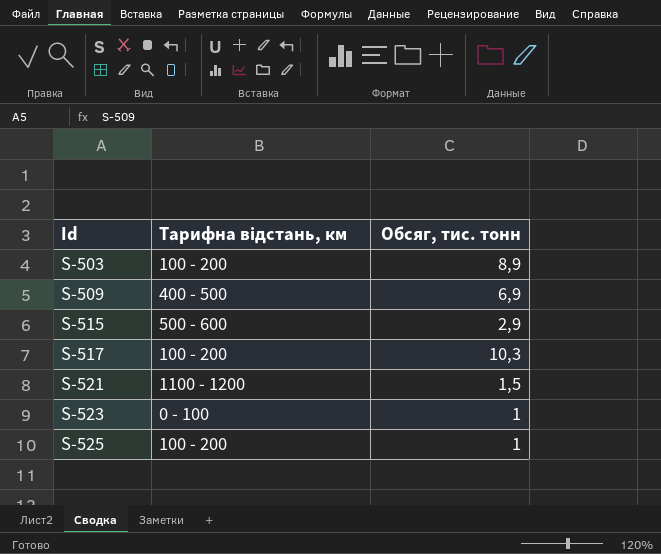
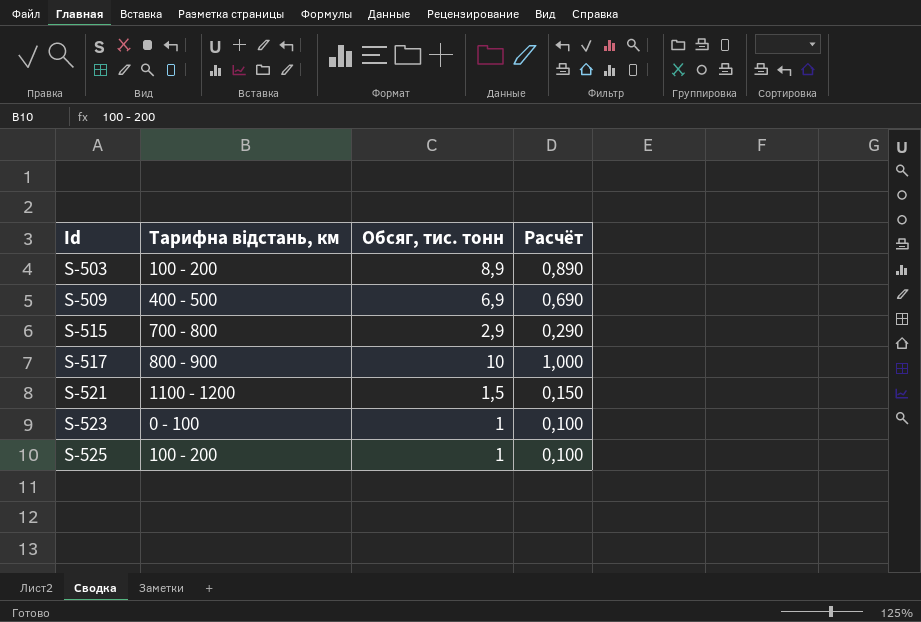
column Расчёт | formula: none -> [Обсяг, тис. тонн] * 0,1
S-515 | Тарифна відстань, км: 500 - 600 -> 700 - 800
S-517 | Тарифна відстань, км: 100 - 200 -> 800 - 900
S-517 | Обсяг, тис. тонн: 10,3 -> 10

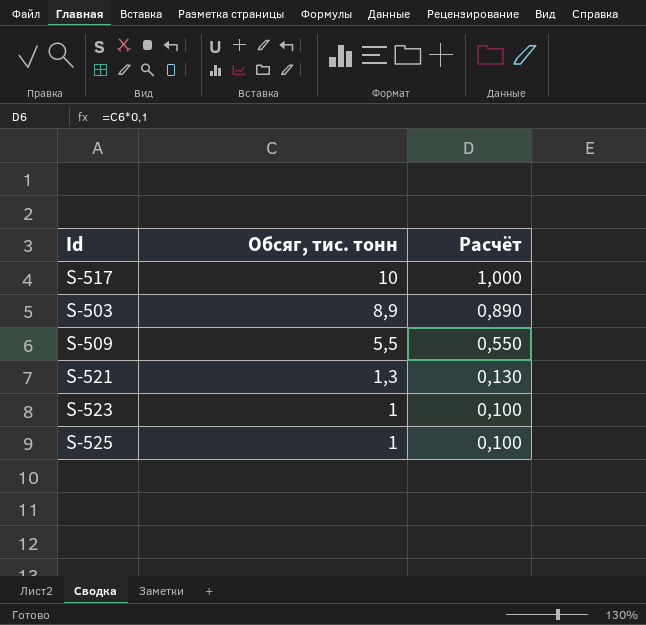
row order: Id ascending -> Обсяг, тис. тонн descending
column Тарифна відстань, км | position: 2 -> none
row S-515: 700 - 800 | 2,9 | 0,290 -> none
S-509 | Обсяг, тис. тонн: 6,9 -> 5,5
S-509 | Расчёт: 0,690 -> 0,550
S-521 | Обсяг, тис. тонн: 1,5 -> 1,3
S-521 | Расчёт: 0,150 -> 0,130

